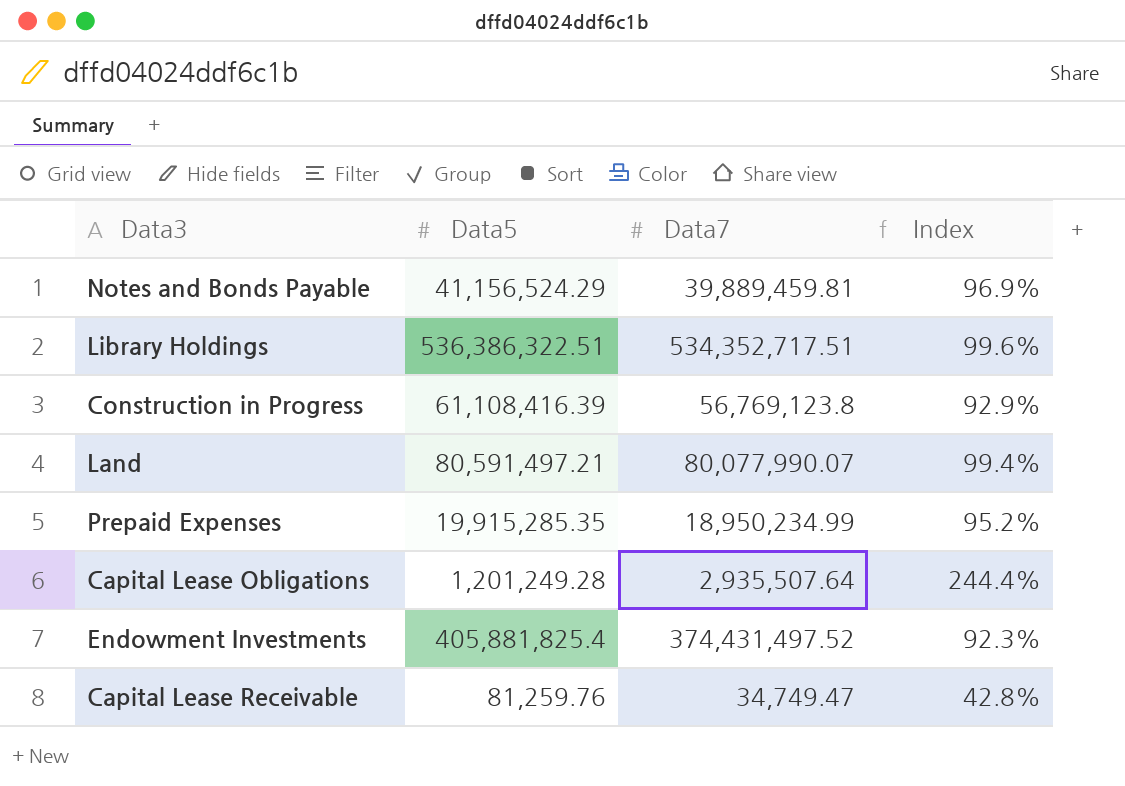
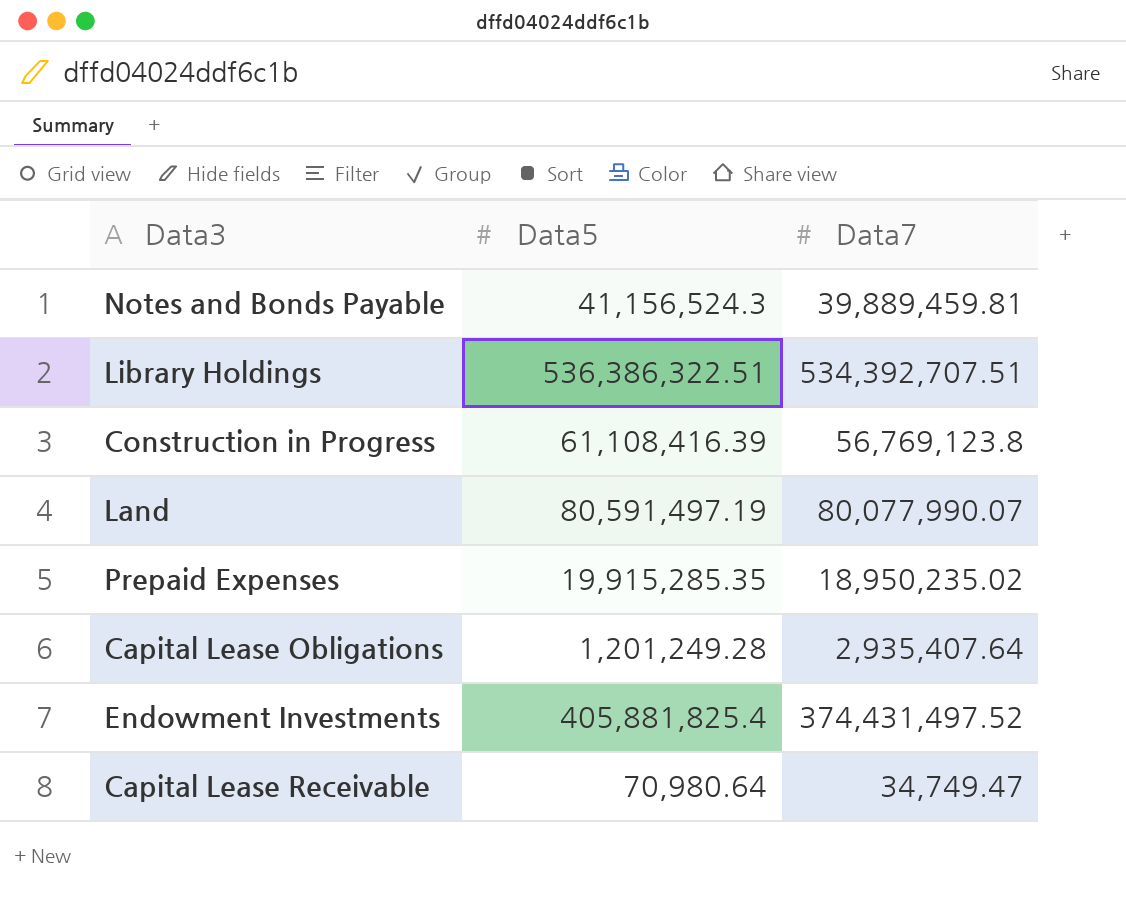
column Index | formula: [Data7] / [Data5] -> none
Notes and Bonds Payable | Data5: 41,156,524.29 -> 41,156,524.3
Library Holdings | Data7: 534,352,717.51 -> 534,392,707.51
Land | Data5: 80,591,497.21 -> 80,591,497.19
Prepaid Expenses | Data7: 18,950,234.99 -> 18,950,235.02
Capital Lease Obligations | Data7: 2,935,507.64 -> 2,935,407.64
Capital Lease Receivable | Data5: 81,259.76 -> 70,980.64

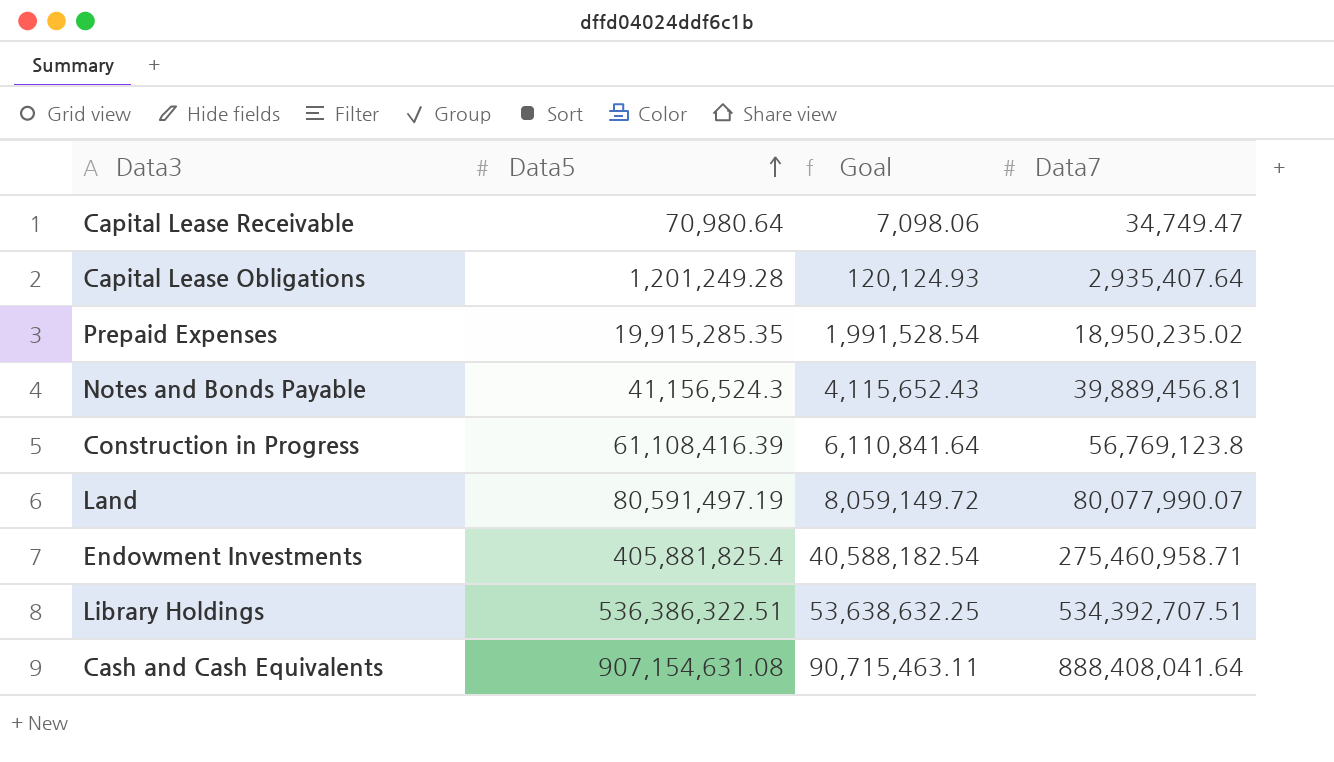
row order: none -> Data5 ascending
column Goal | formula: none -> [Data5] * 0.1
Notes and Bonds Payable | Data7: 39,889,459.81 -> 39,889,456.81
Endowment Investments | Data7: 374,431,497.52 -> 275,460,958.71
row Cash and Cash Equivalents: none -> 907,154,631.08 | 90,715,463.11 | 888,408,041.64

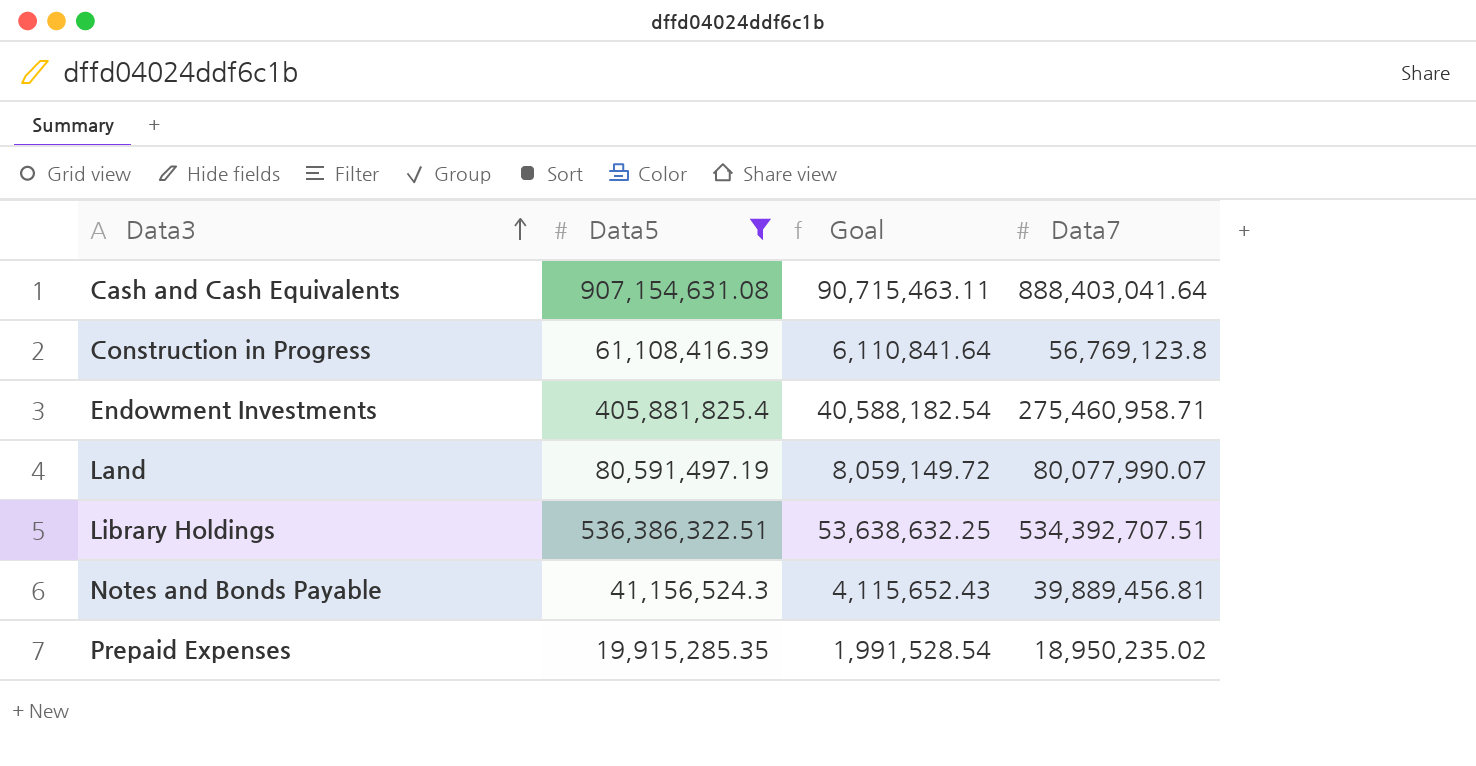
filter: none -> Data5 >= 19,915,285.35
row order: Data5 ascending -> Data3 ascending
Cash and Cash Equivalents | Data7: 888,408,041.64 -> 888,403,041.64

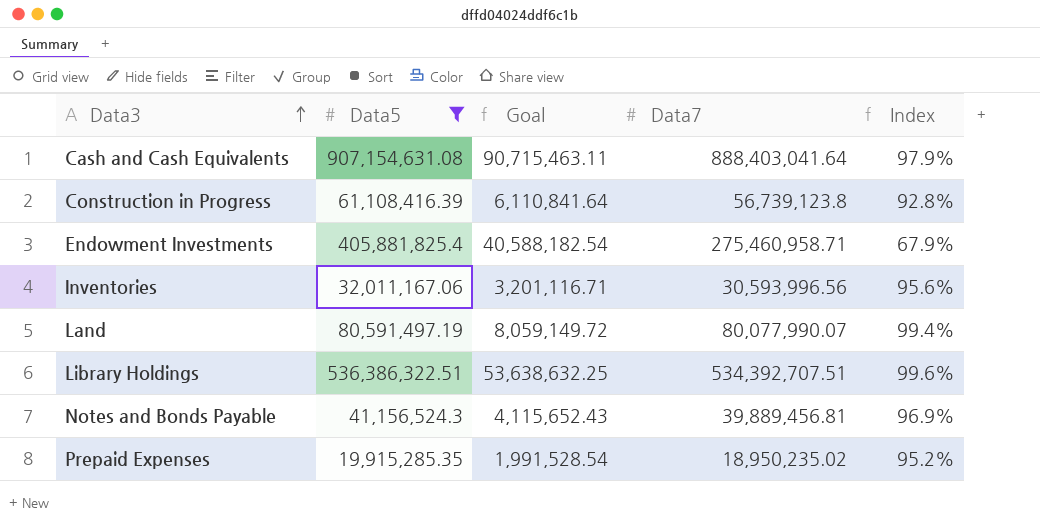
column Index | formula: none -> [Data7] / [Data5]
Construction in Progress | Data7: 56,769,123.8 -> 56,739,123.8
row Inventories: none -> 32,011,167.06 | 3,201,116.71 | 30,593,996.56 | 95.6%

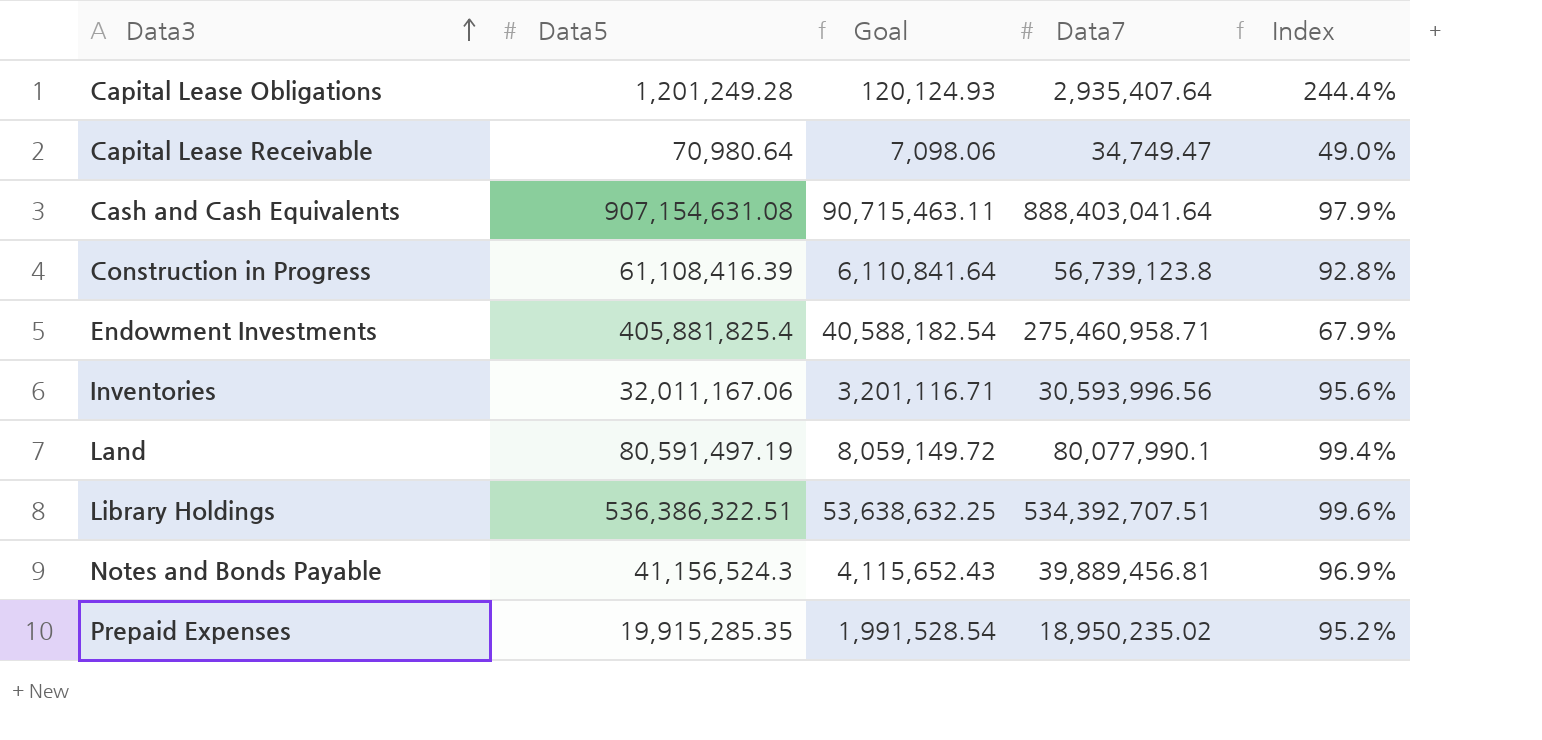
filter: Data5 >= 19,915,285.35 -> none
Land | Data7: 80,077,990.07 -> 80,077,990.1

